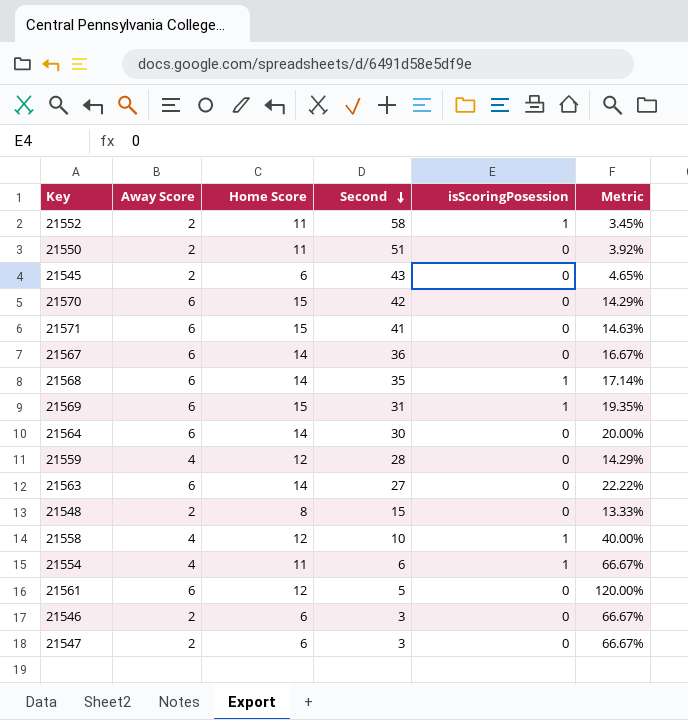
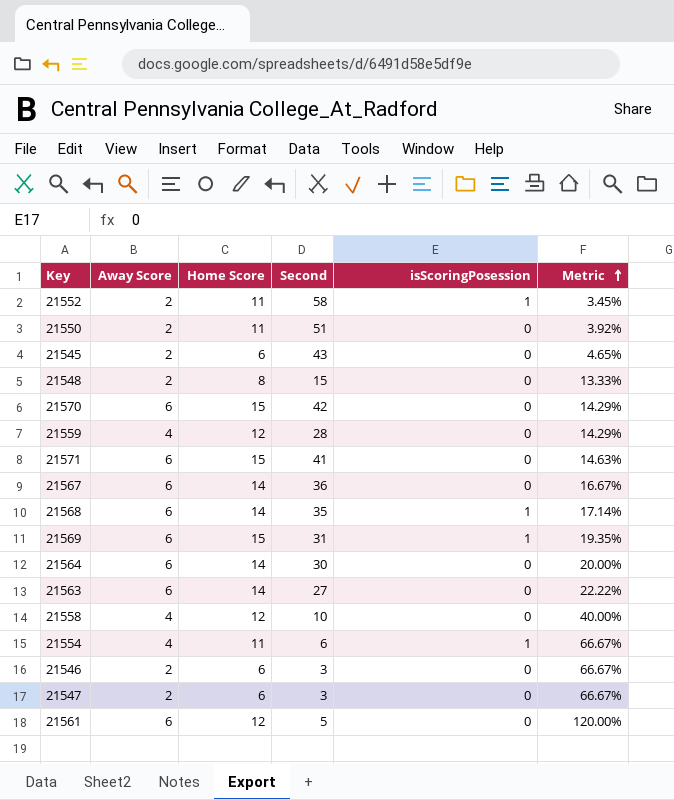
row order: Second descending -> Metric ascending
21558 | isScoringPosession: 1 -> 0

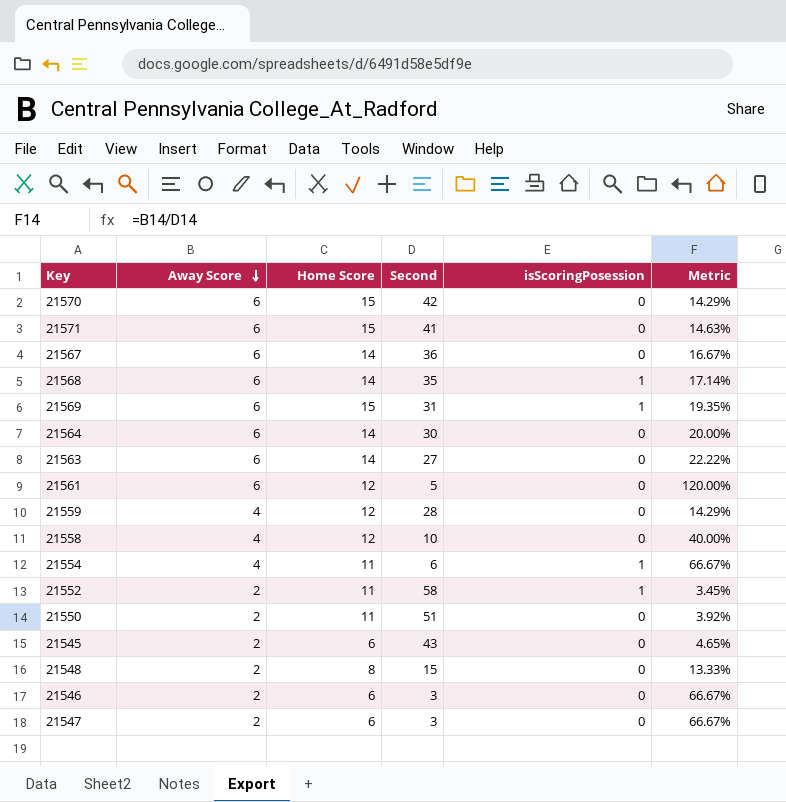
row order: Metric ascending -> Away Score descending

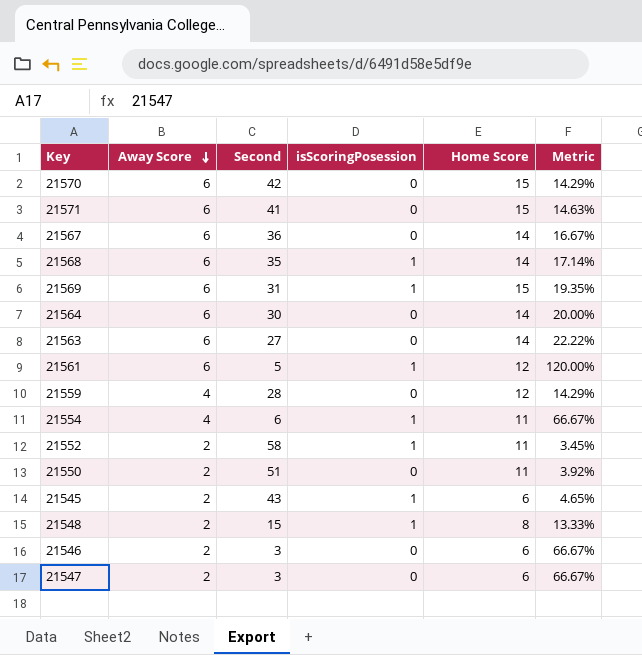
column Home Score | position: 3 -> 5
row 21558: 4 | 12 | 10 | 0 | 40.00% -> none
21561 | isScoringPosession: 0 -> 1
21545 | isScoringPosession: 0 -> 1
21548 | isScoringPosession: 0 -> 1

